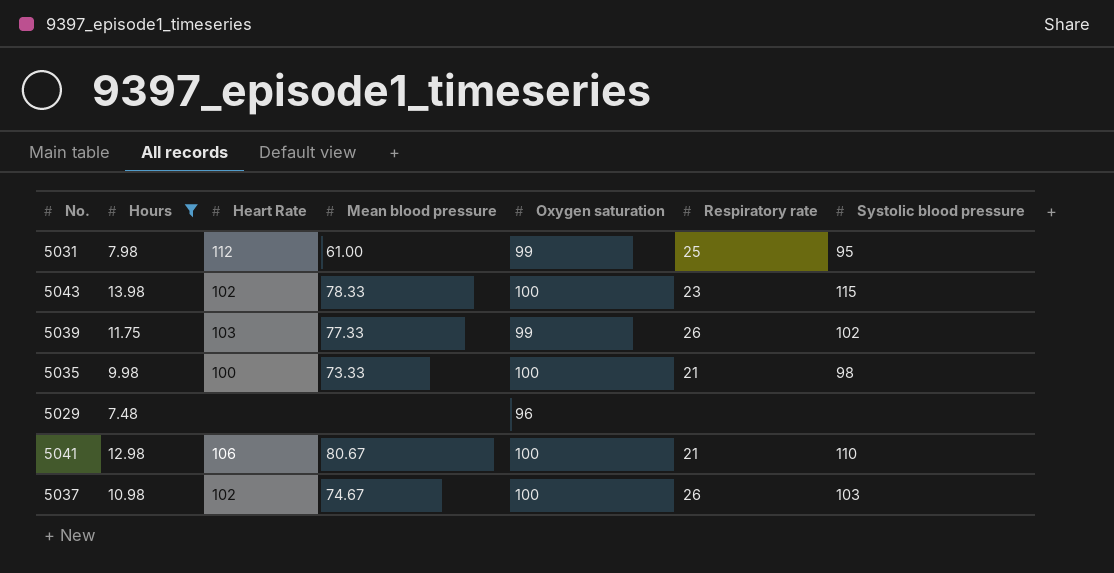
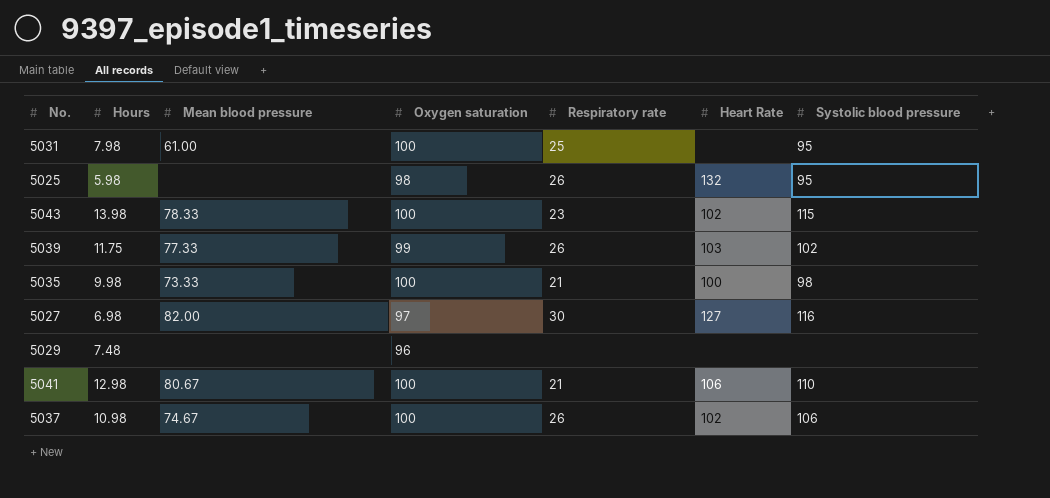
filter: Hours >= 7.48 -> none
column Heart Rate | position: 3 -> 6
5031 | Oxygen saturation: 99 -> 100
5031 | Heart Rate: 112 -> none
5037 | Systolic blood pressure: 103 -> 106

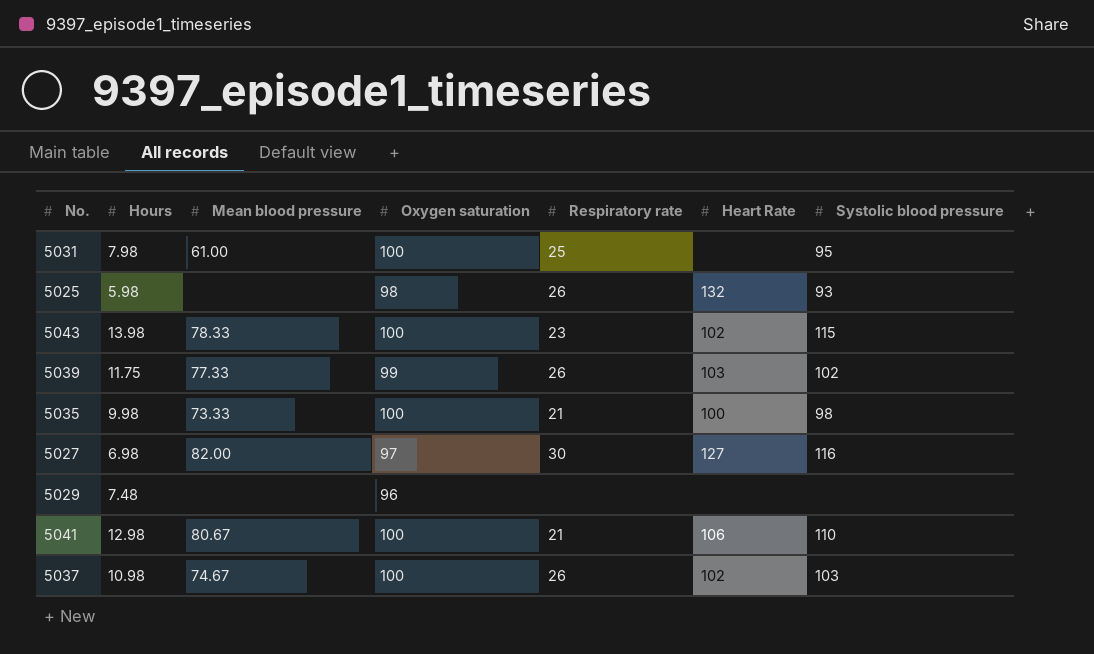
5025 | Systolic blood pressure: 95 -> 93
5037 | Systolic blood pressure: 106 -> 103

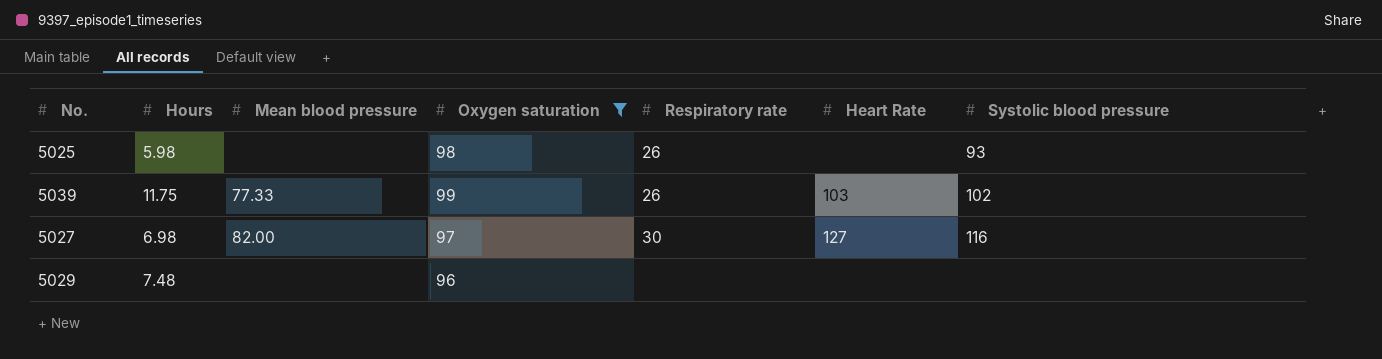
filter: none -> Oxygen saturation != 100
5025 | Heart Rate: 132 -> none

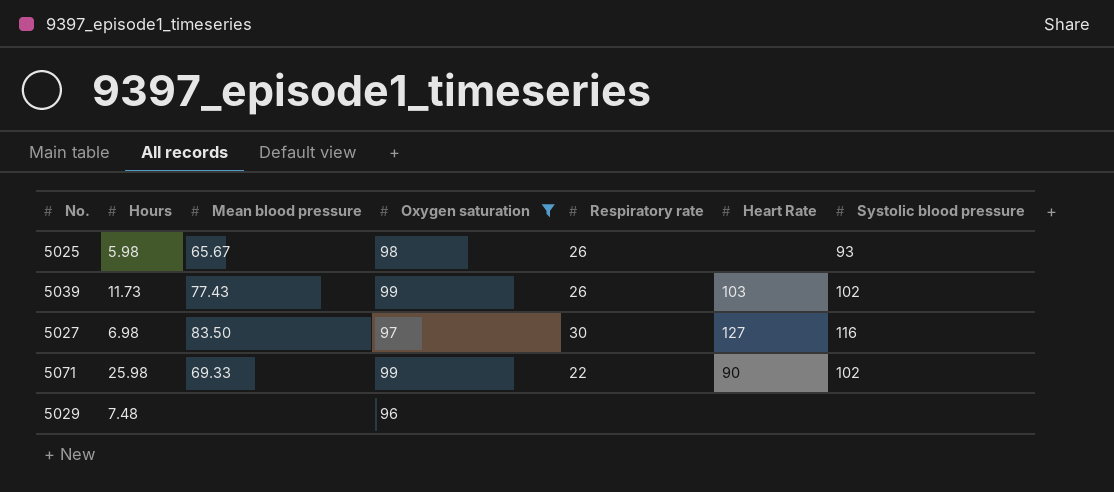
5025 | Mean blood pressure: none -> 65.67
5039 | Hours: 11.75 -> 11.73
5039 | Mean blood pressure: 77.33 -> 77.43
5027 | Mean blood pressure: 82.00 -> 83.50
row 5071: none -> 25.98 | 69.33 | 99 | 22 | 90 | 102

